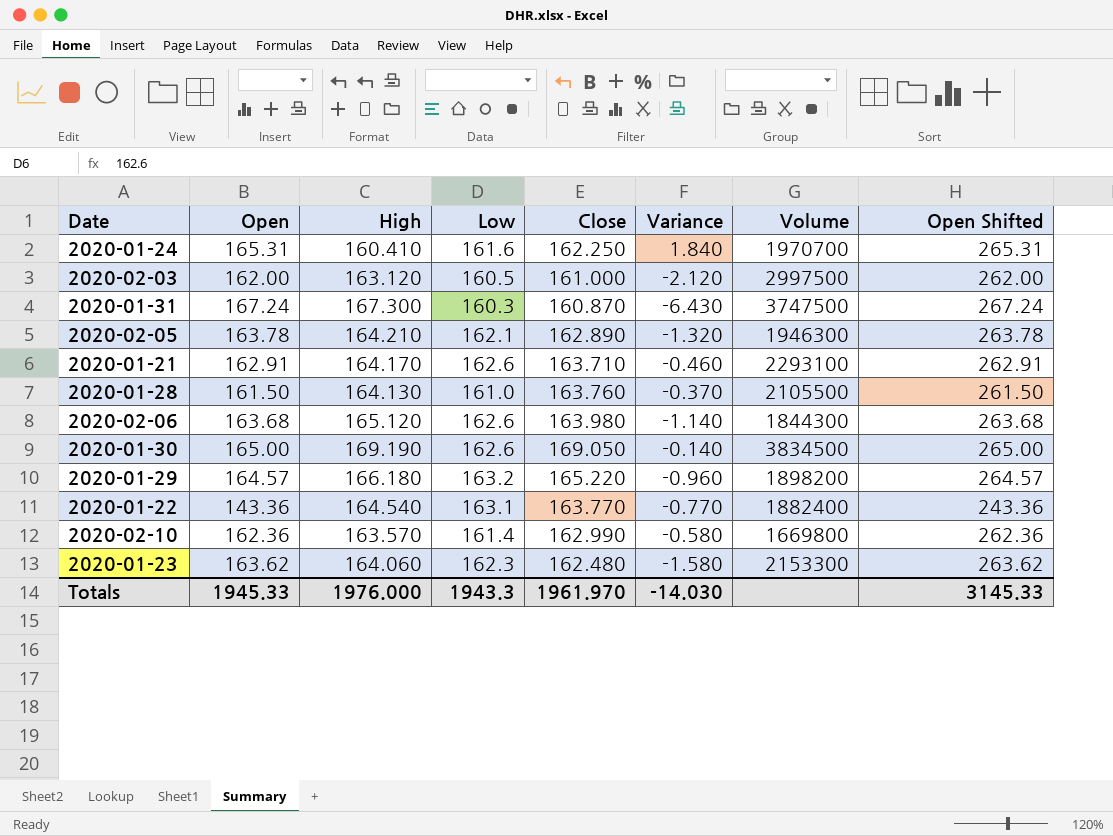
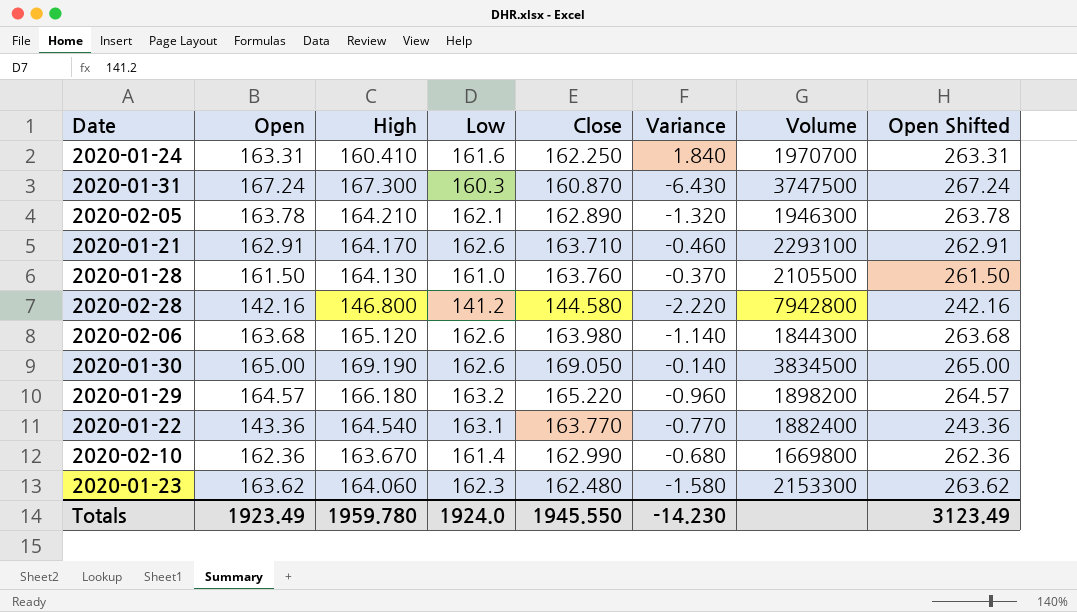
row 2020-02-03: 162.00 | 163.120 | 160.5 | 161.000 | -2.120 | 2997500 | 262.00 -> none
2020-01-24 | Open: 165.31 -> 163.31
2020-01-24 | Open Shifted: 265.31 -> 263.31
row 2020-02-28: none -> 142.16 | 146.800 | 141.2 | 144.580 | -2.220 | 7942800 | 242.16
2020-02-10 | High: 163.570 -> 163.670
2020-02-10 | Variance: -0.580 -> -0.680
Totals | Open: 1945.33 -> 1923.49
Totals | High: 1976.000 -> 1959.780
Totals | Low: 1943.3 -> 1924.0
Totals | Close: 1961.970 -> 1945.550
Totals | Variance: -14.030 -> -14.230
Totals | Open Shifted: 3145.33 -> 3123.49

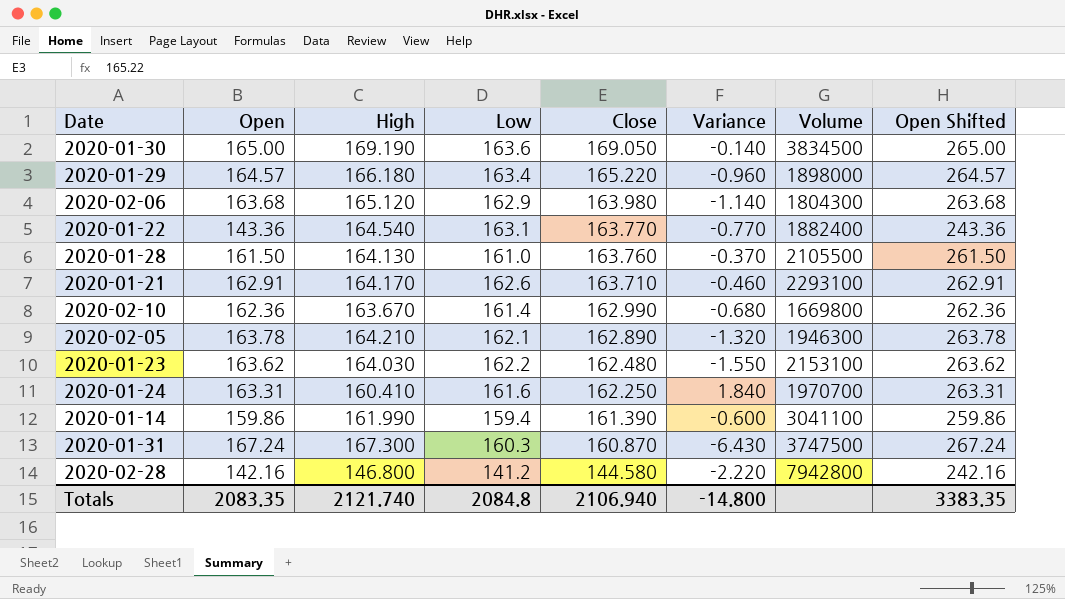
row order: none -> Close descending
2020-01-30 | Low: 162.6 -> 163.6
2020-01-29 | Low: 163.2 -> 163.4
2020-01-29 | Volume: 1898200 -> 1898000
2020-02-06 | Low: 162.6 -> 162.9
2020-02-06 | Volume: 1844300 -> 1804300
2020-01-23 | High: 164.060 -> 164.030
2020-01-23 | Low: 162.3 -> 162.2
2020-01-23 | Variance: -1.580 -> -1.550
2020-01-23 | Volume: 2153300 -> 2153100
row 2020-01-14: none -> 159.86 | 161.990 | 159.4 | 161.390 | -0.600 | 3041100 | 259.86
Totals | Open: 1923.49 -> 2083.35
Totals | High: 1959.780 -> 2121.740
Totals | Low: 1924.0 -> 2084.8
Totals | Close: 1945.550 -> 2106.940
Totals | Variance: -14.230 -> -14.800
Totals | Open Shifted: 3123.49 -> 3383.35

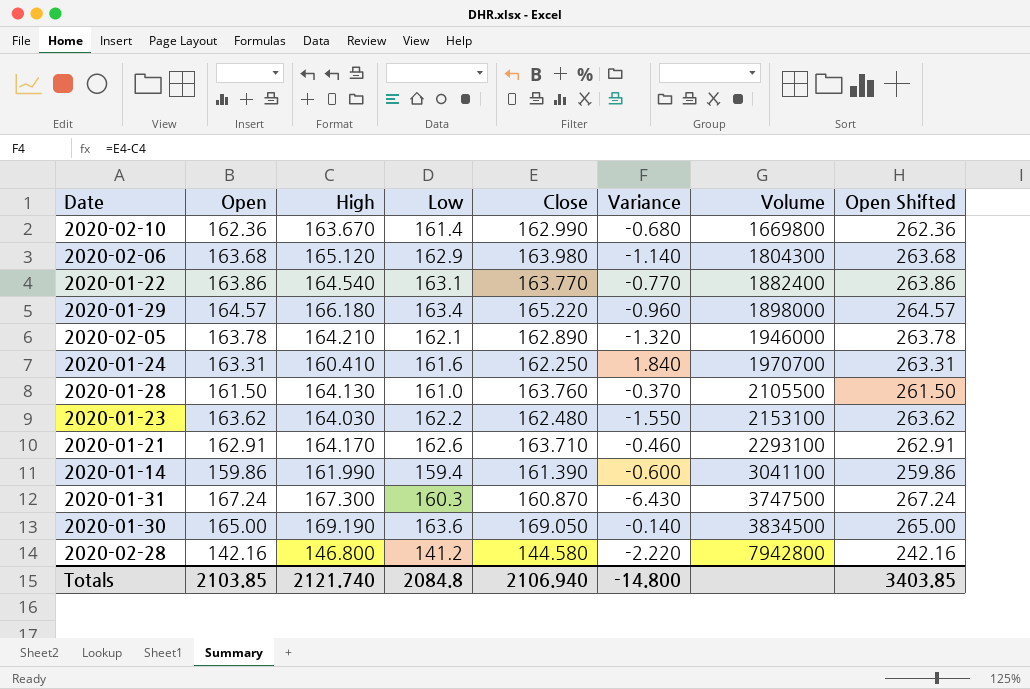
row order: Close descending -> Volume ascending
2020-01-22 | Open: 143.36 -> 163.86
2020-01-22 | Open Shifted: 243.36 -> 263.86
2020-02-05 | Volume: 1946300 -> 1946000
Totals | Open: 2083.35 -> 2103.85
Totals | Open Shifted: 3383.35 -> 3403.85

